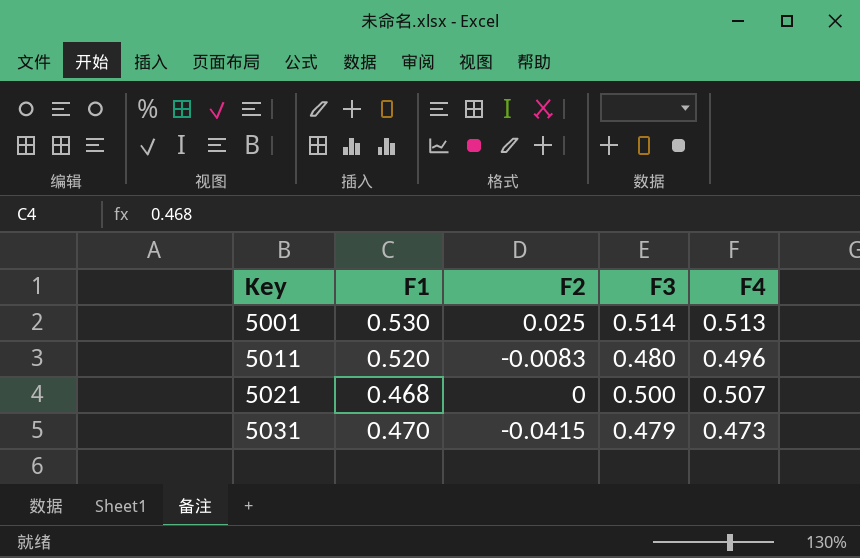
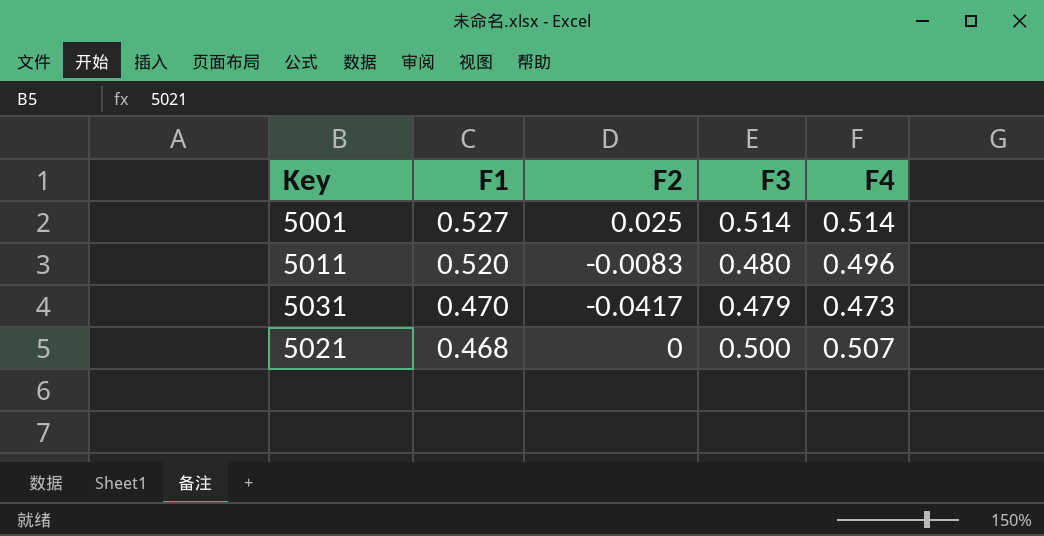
row order: Key ascending -> F1 descending
5001 | F1: 0.530 -> 0.527
5001 | F4: 0.513 -> 0.514
5031 | F2: -0.0415 -> -0.0417

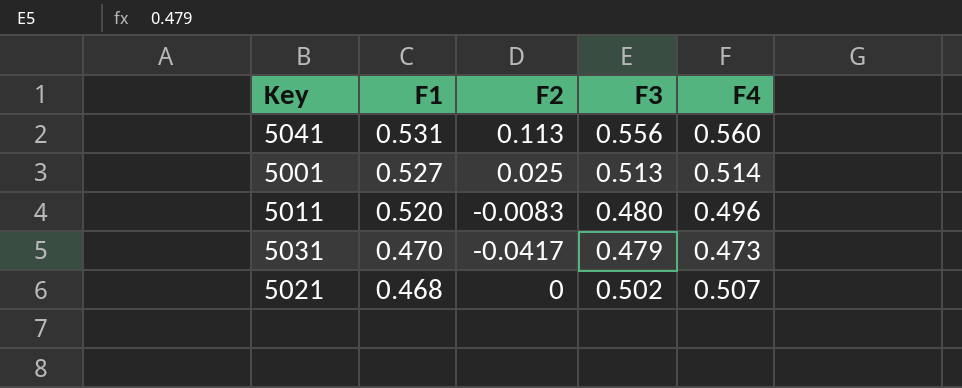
row 5041: none -> 0.531 | 0.113 | 0.556 | 0.560
5001 | F3: 0.514 -> 0.513
5021 | F3: 0.500 -> 0.502

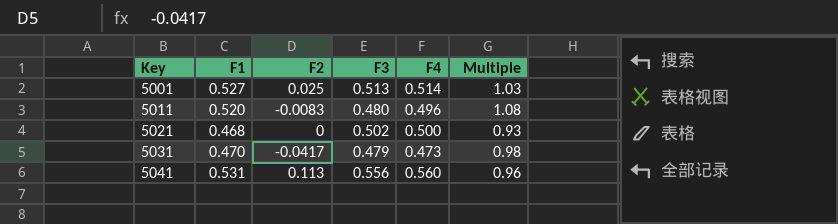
row order: F1 descending -> Key ascending
column Multiple | formula: none -> [F1] / [F3]
5021 | F4: 0.507 -> 0.500

